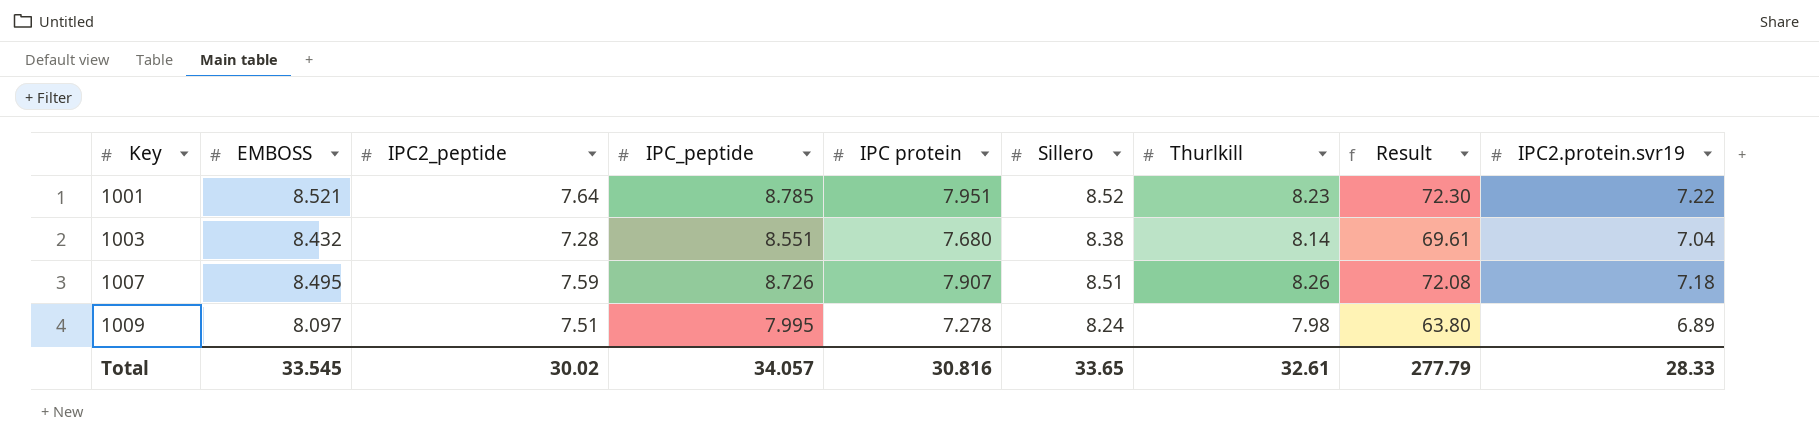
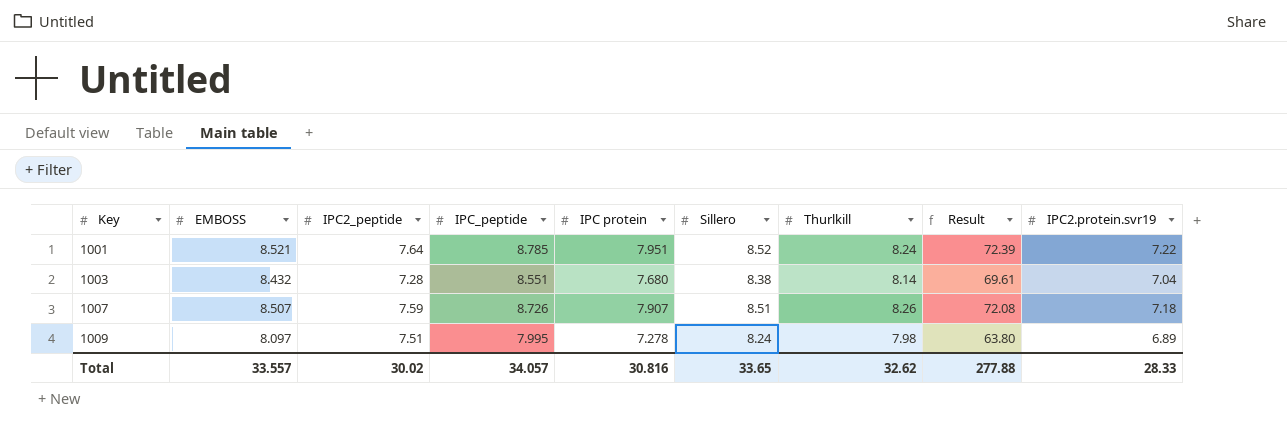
1001 | Thurlkill: 8.23 -> 8.24
1001 | Result: 72.30 -> 72.39
1007 | EMBOSS: 8.495 -> 8.507
Total | EMBOSS: 33.545 -> 33.557
Total | Thurlkill: 32.61 -> 32.62
Total | Result: 277.79 -> 277.88

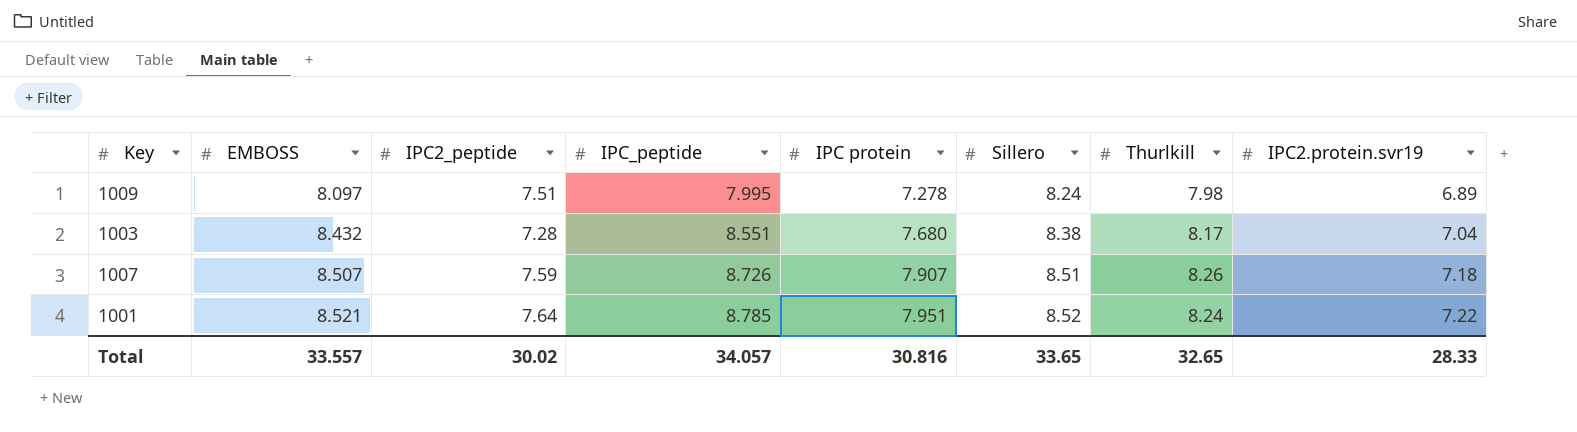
row order: Key ascending -> EMBOSS ascending
column Result | formula: [IPC_peptide] * [Thurlkill] -> none
1003 | Thurlkill: 8.14 -> 8.17
Total | Thurlkill: 32.62 -> 32.65

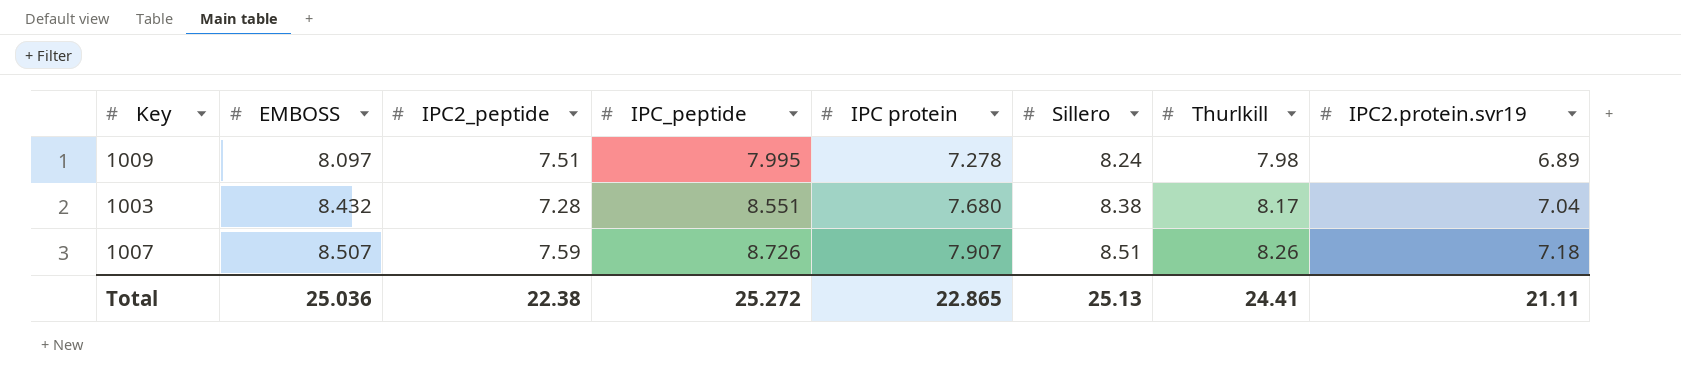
row 1001: 8.521 | 7.64 | 8.785 | 7.951 | 8.52 | 8.24 | 7.22 -> none
Total | EMBOSS: 33.557 -> 25.036
Total | IPC2_peptide: 30.02 -> 22.38
Total | IPC_peptide: 34.057 -> 25.272
Total | IPC protein: 30.816 -> 22.865
Total | Sillero: 33.65 -> 25.13
Total | Thurlkill: 32.65 -> 24.41
Total | IPC2.protein.svr19: 28.33 -> 21.11

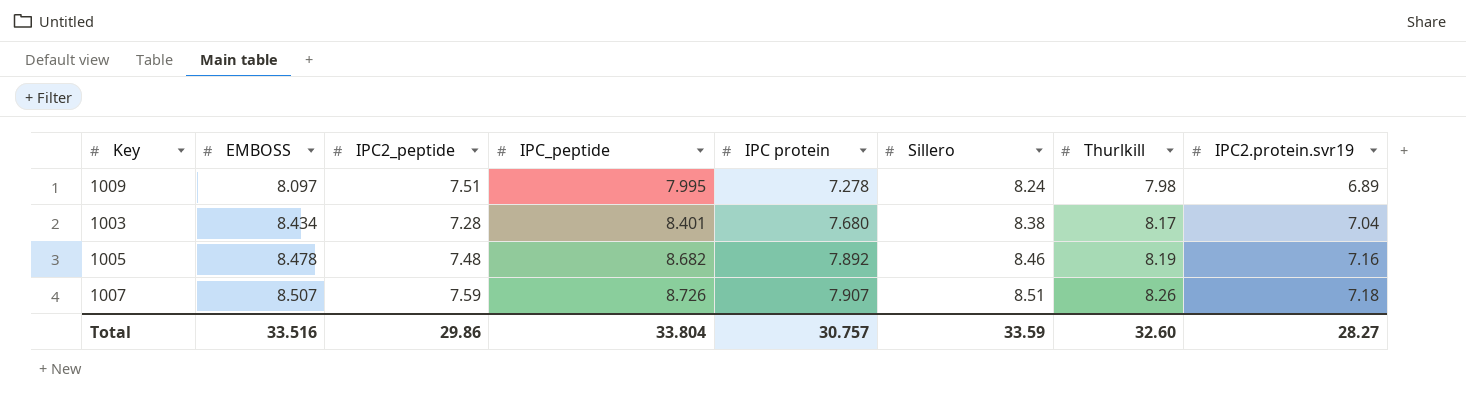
1003 | EMBOSS: 8.432 -> 8.434
1003 | IPC_peptide: 8.551 -> 8.401
row 1005: none -> 8.478 | 7.48 | 8.682 | 7.892 | 8.46 | 8.19 | 7.16
Total | EMBOSS: 25.036 -> 33.516
Total | IPC2_peptide: 22.38 -> 29.86
Total | IPC_peptide: 25.272 -> 33.804
Total | IPC protein: 22.865 -> 30.757
Total | Sillero: 25.13 -> 33.59
Total | Thurlkill: 24.41 -> 32.60
Total | IPC2.protein.svr19: 21.11 -> 28.27

